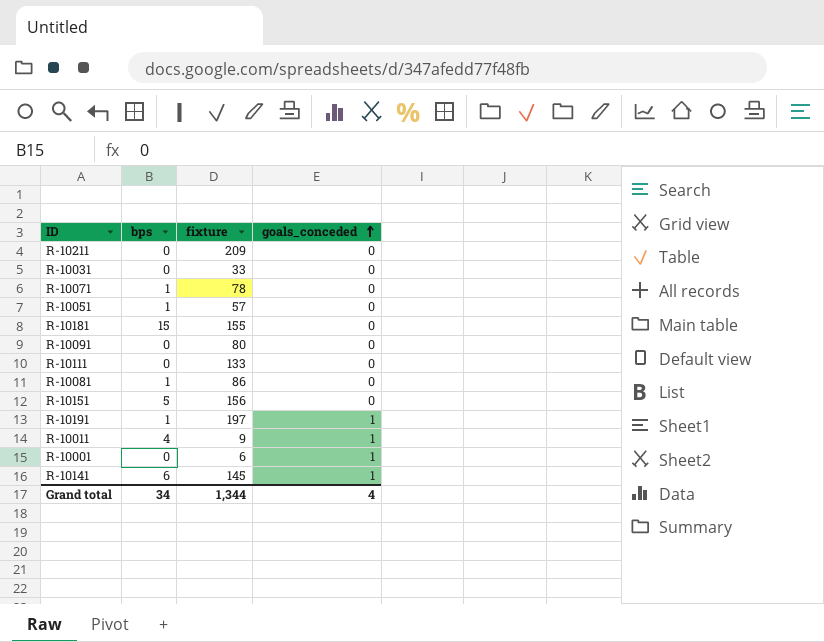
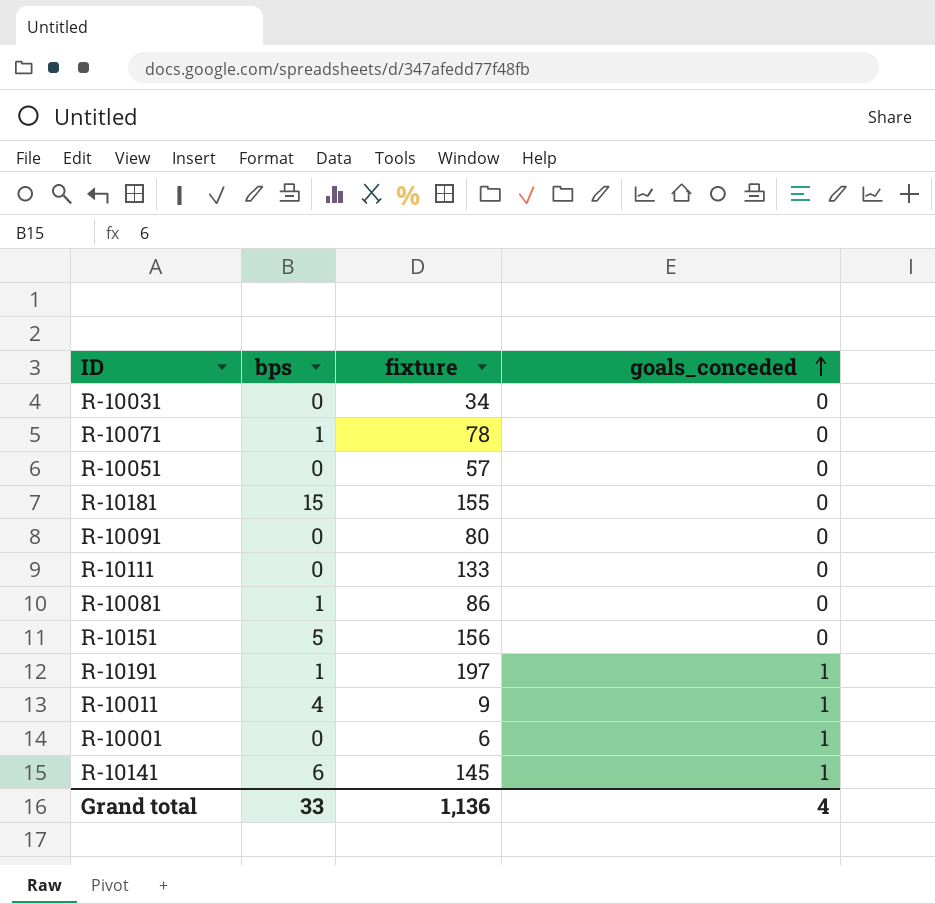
row R-10211: 0 | 209 | 0 -> none
R-10031 | fixture: 33 -> 34
R-10051 | bps: 1 -> 0
Grand total | bps: 34 -> 33
Grand total | fixture: 1,344 -> 1,136

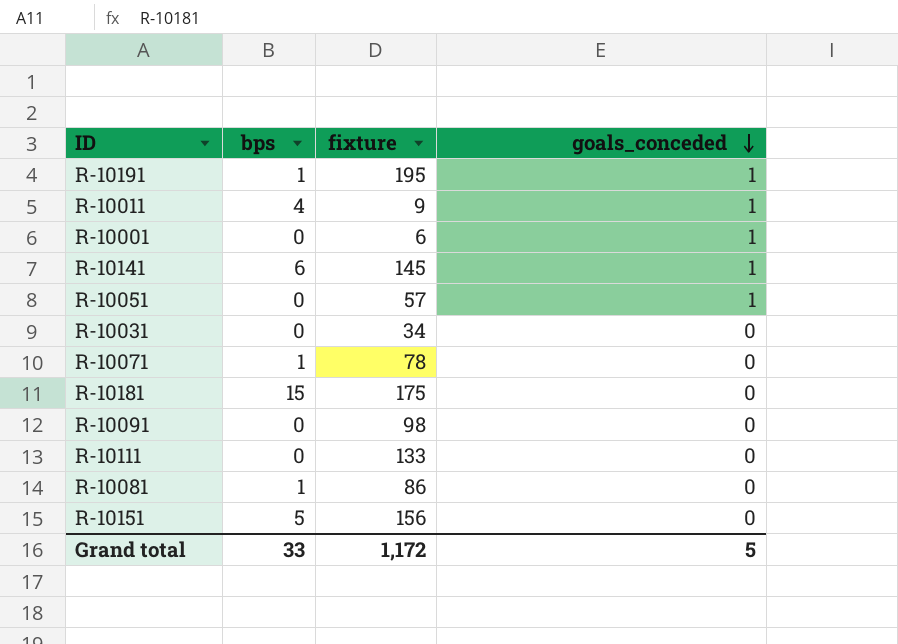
row order: goals_conceded ascending -> goals_conceded descending
R-10191 | fixture: 197 -> 195
R-10051 | goals_conceded: 0 -> 1
R-10181 | fixture: 155 -> 175
R-10091 | fixture: 80 -> 98
Grand total | fixture: 1,136 -> 1,172
Grand total | goals_conceded: 4 -> 5

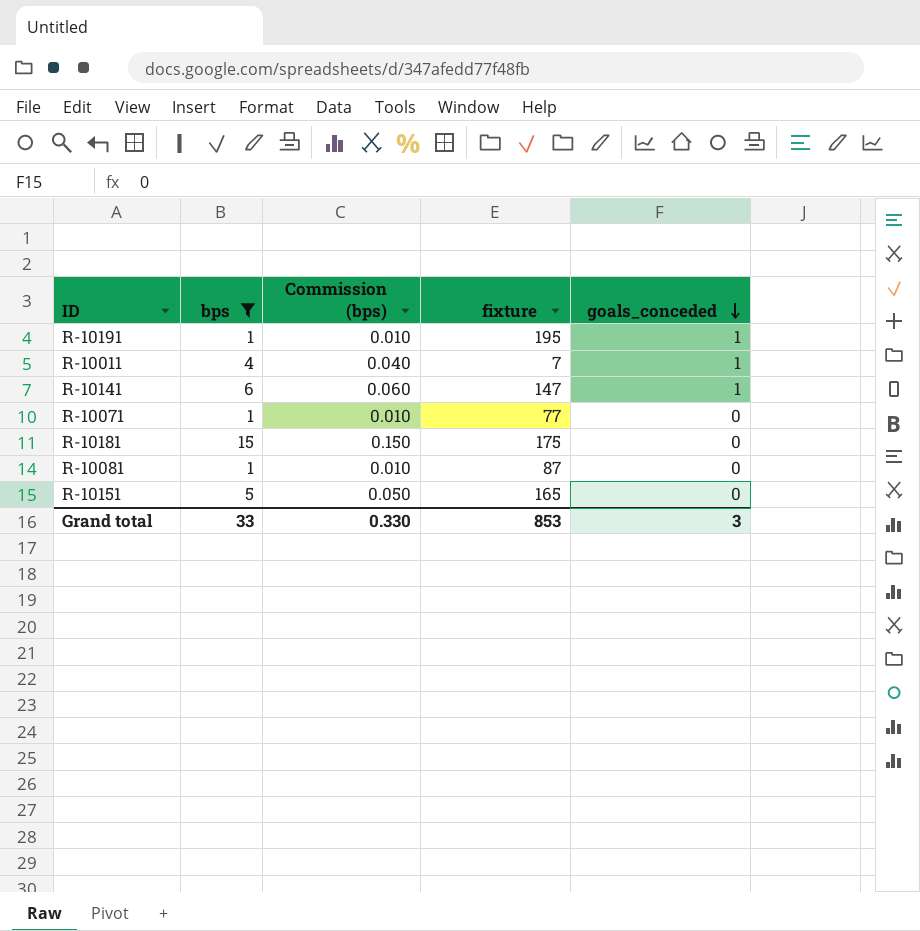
filter: none -> bps != 0
column Commission (bps) | formula: none -> [bps] * 0.01
R-10011 | fixture: 9 -> 7
R-10141 | fixture: 145 -> 147
R-10071 | fixture: 78 -> 77
R-10081 | fixture: 86 -> 87
R-10151 | fixture: 156 -> 165
Grand total | fixture: 1,172 -> 853
Grand total | goals_conceded: 5 -> 3

